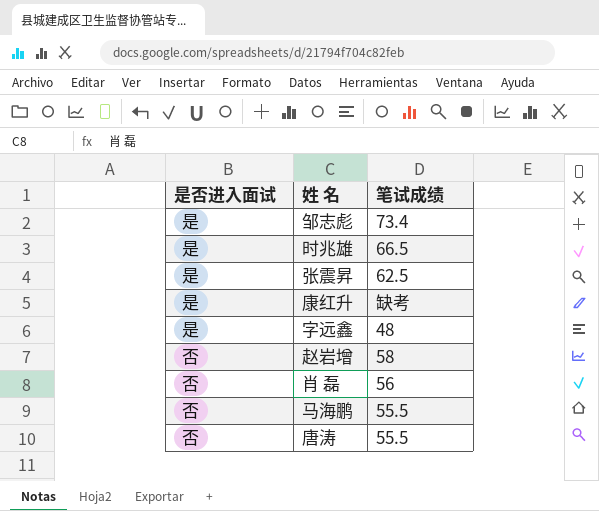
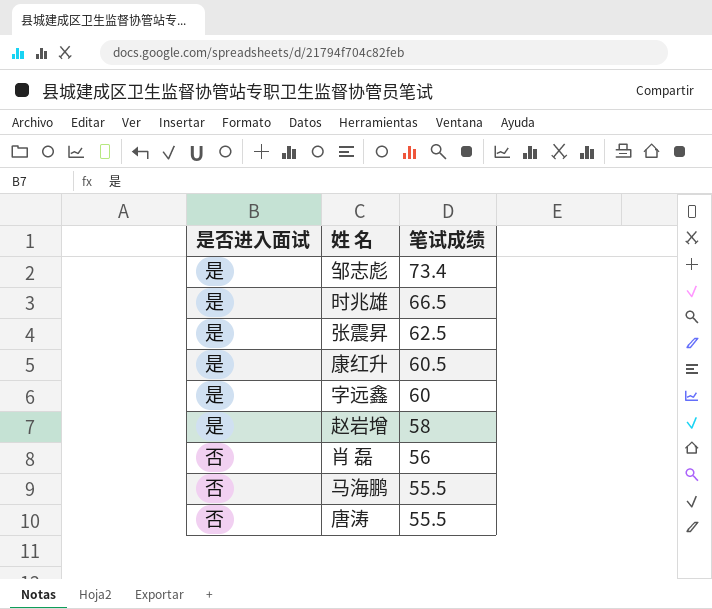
康红升 | 笔试成绩: 缺考 -> 60.5
字远鑫 | 笔试成绩: 48 -> 60
赵岩增 | 是否进入面试: 否 -> 是

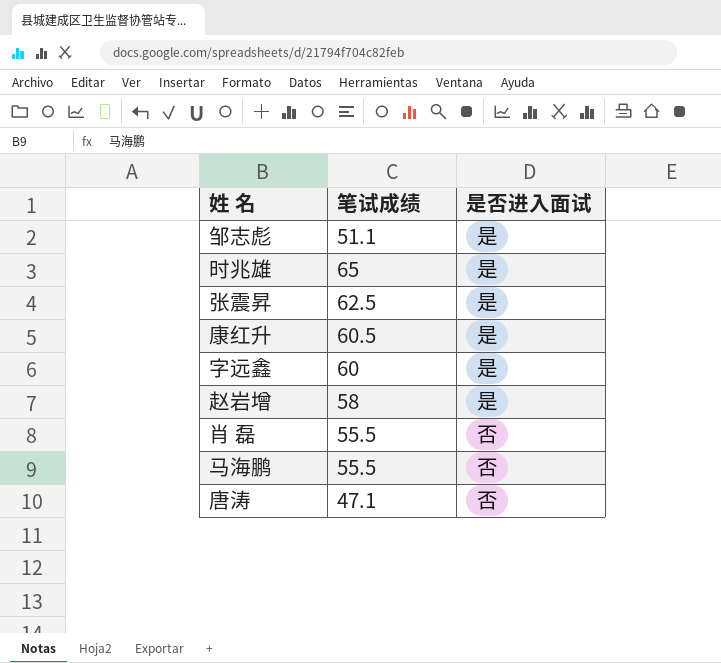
column 是否进入面试 | position: 1 -> 3
邹志彪 | 笔试成绩: 73.4 -> 51.1
时兆雄 | 笔试成绩: 66.5 -> 65
肖 磊 | 笔试成绩: 56 -> 55.5
唐涛 | 笔试成绩: 55.5 -> 47.1

